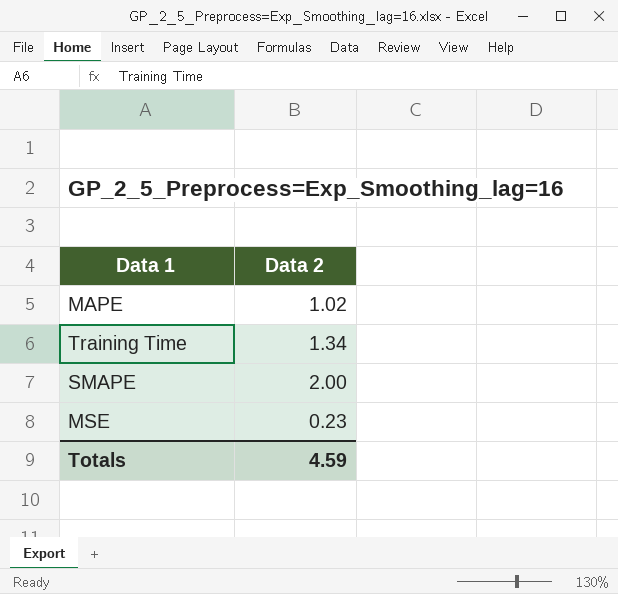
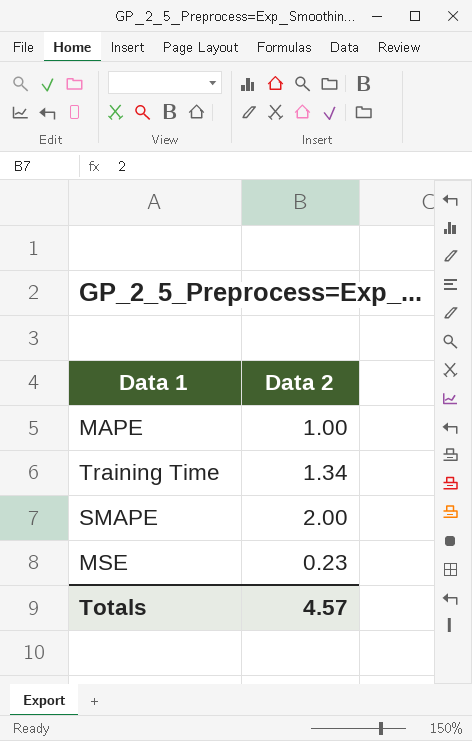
MAPE | Data 2: 1.02 -> 1.00
Totals | Data 2: 4.59 -> 4.57

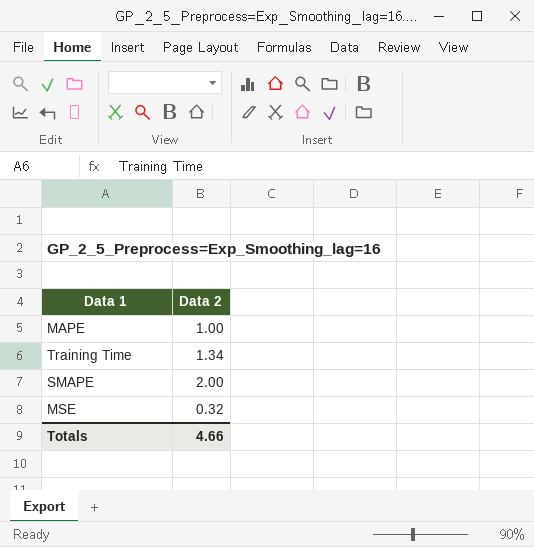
MSE | Data 2: 0.23 -> 0.32
Totals | Data 2: 4.57 -> 4.66

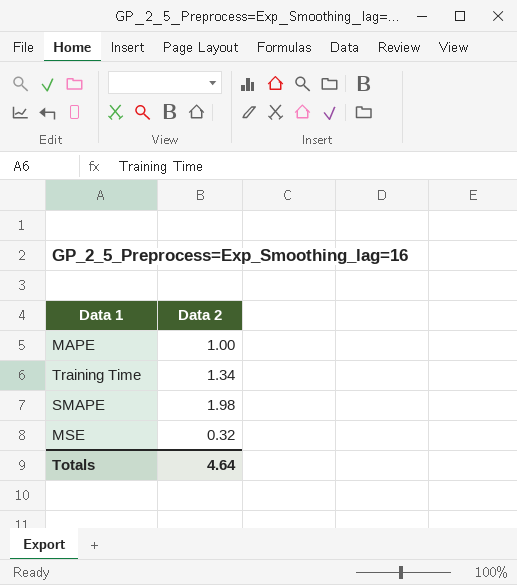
SMAPE | Data 2: 2.00 -> 1.98
Totals | Data 2: 4.66 -> 4.64

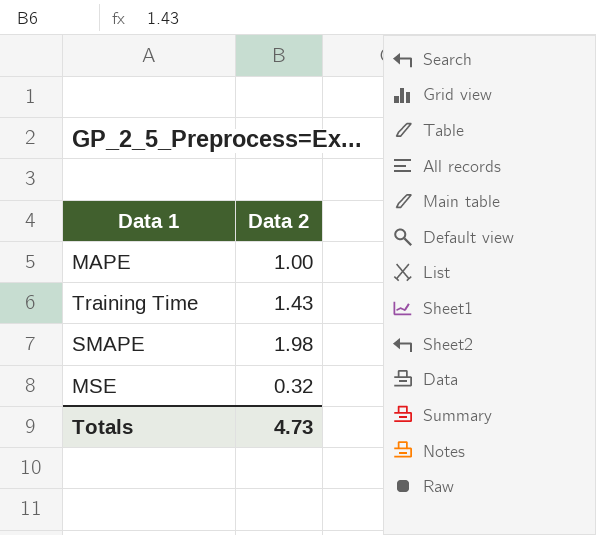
Training Time | Data 2: 1.34 -> 1.43
Totals | Data 2: 4.64 -> 4.73

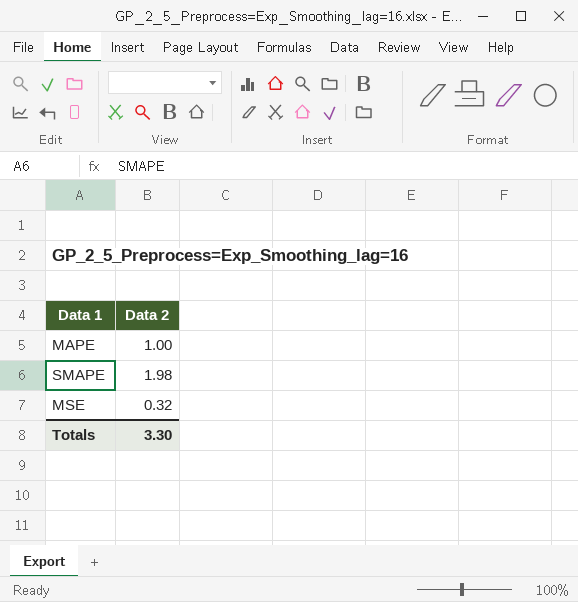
row Training Time: 1.43 -> none
Totals | Data 2: 4.73 -> 3.30

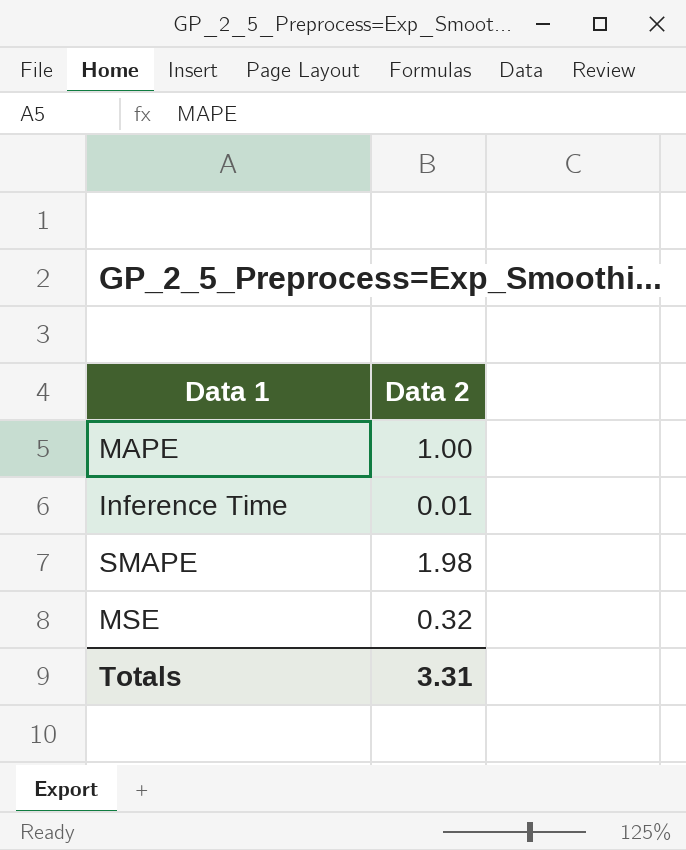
row Inference Time: none -> 0.01
Totals | Data 2: 3.30 -> 3.31

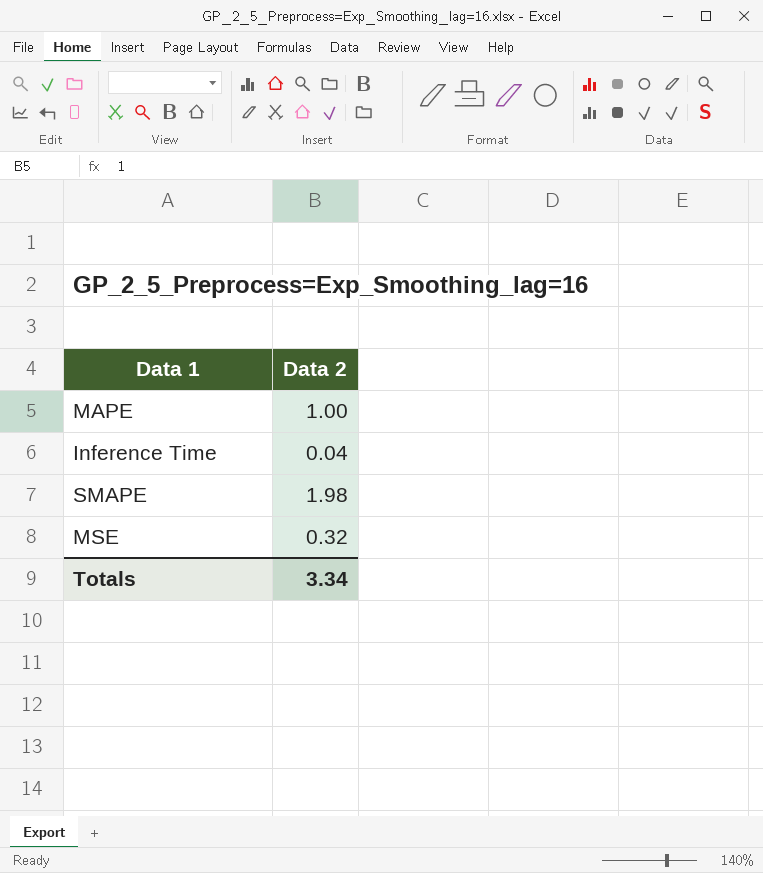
Inference Time | Data 2: 0.01 -> 0.04
Totals | Data 2: 3.31 -> 3.34

